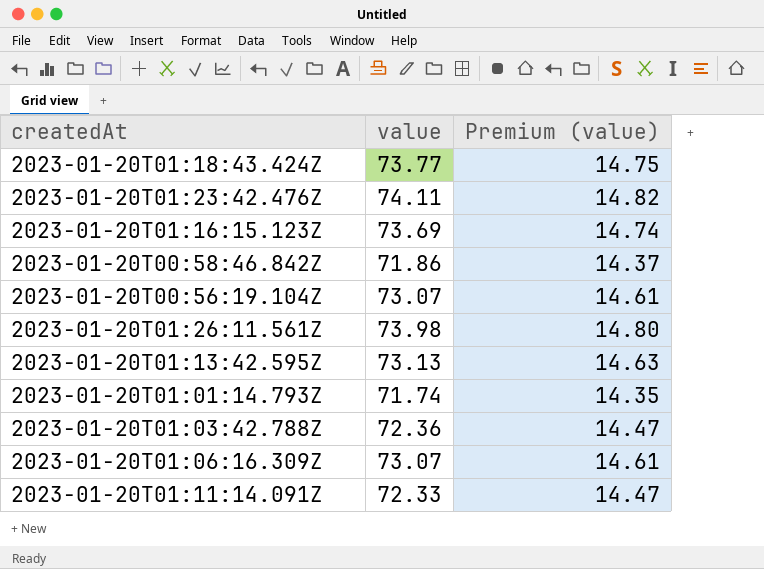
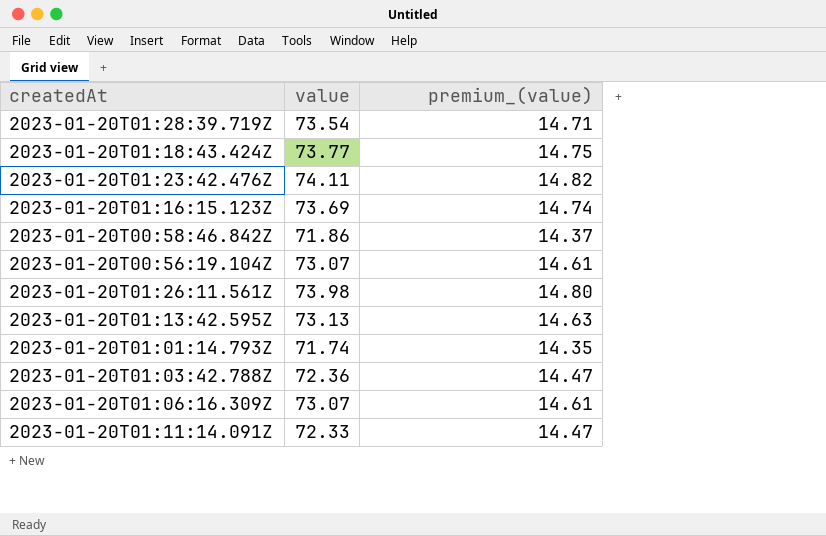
column name: Premium (value) -> premium_(value)
row 2023-01-20T01:28:39.719Z: none -> 73.54 | 14.71

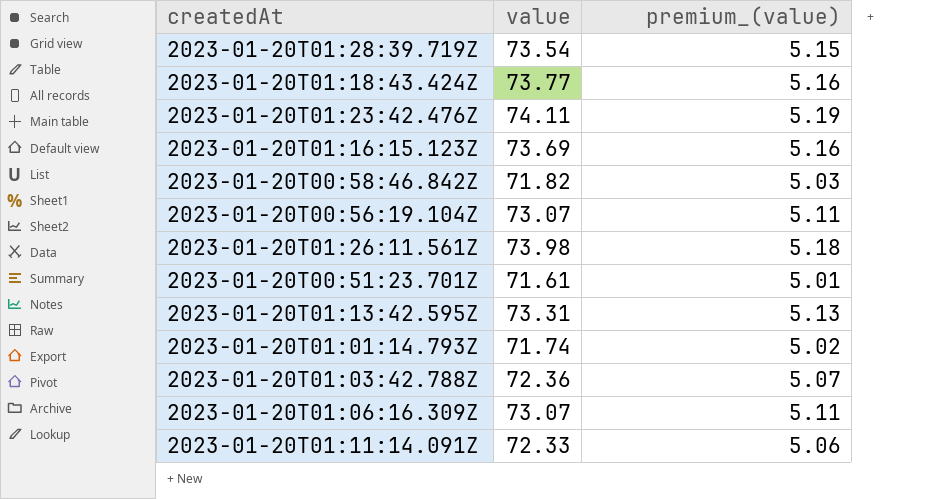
column premium_(value) | formula: [value] * 0.2 -> [value] * 0.07
2023-01-20T00:58:46.842Z | value: 71.86 -> 71.82
row 2023-01-20T00:51:23.701Z: none -> 71.61 | 5.01
2023-01-20T01:13:42.595Z | value: 73.13 -> 73.31

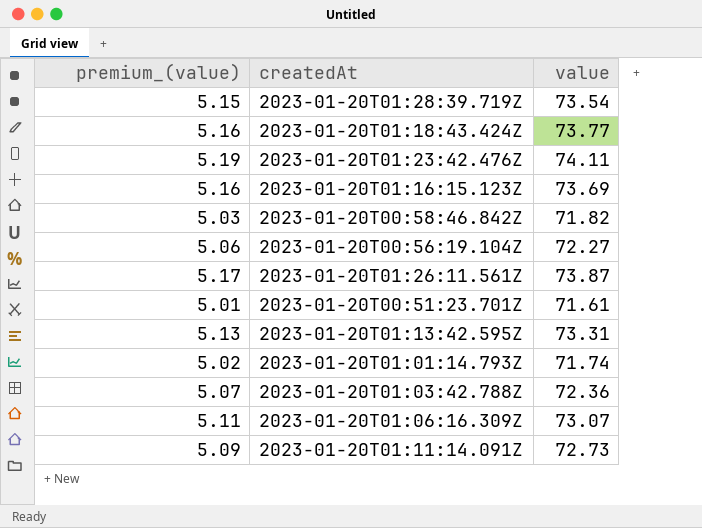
column premium_(value) | position: 3 -> 1
2023-01-20T00:56:19.104Z | premium_(value): 5.11 -> 5.06
2023-01-20T00:56:19.104Z | value: 73.07 -> 72.27
2023-01-20T01:26:11.561Z | premium_(value): 5.18 -> 5.17
2023-01-20T01:26:11.561Z | value: 73.98 -> 73.87
2023-01-20T01:11:14.091Z | premium_(value): 5.06 -> 5.09
2023-01-20T01:11:14.091Z | value: 72.33 -> 72.73

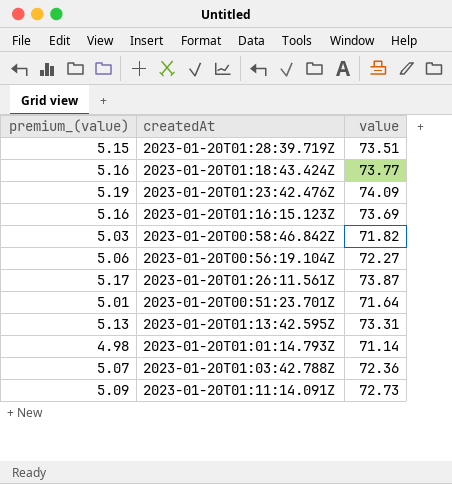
row 2023-01-20T01:06:16.309Z: 5.11 | 73.07 -> none
2023-01-20T01:28:39.719Z | value: 73.54 -> 73.51
2023-01-20T01:23:42.476Z | value: 74.11 -> 74.09
2023-01-20T00:51:23.701Z | value: 71.61 -> 71.64
2023-01-20T01:01:14.793Z | premium_(value): 5.02 -> 4.98
2023-01-20T01:01:14.793Z | value: 71.74 -> 71.14

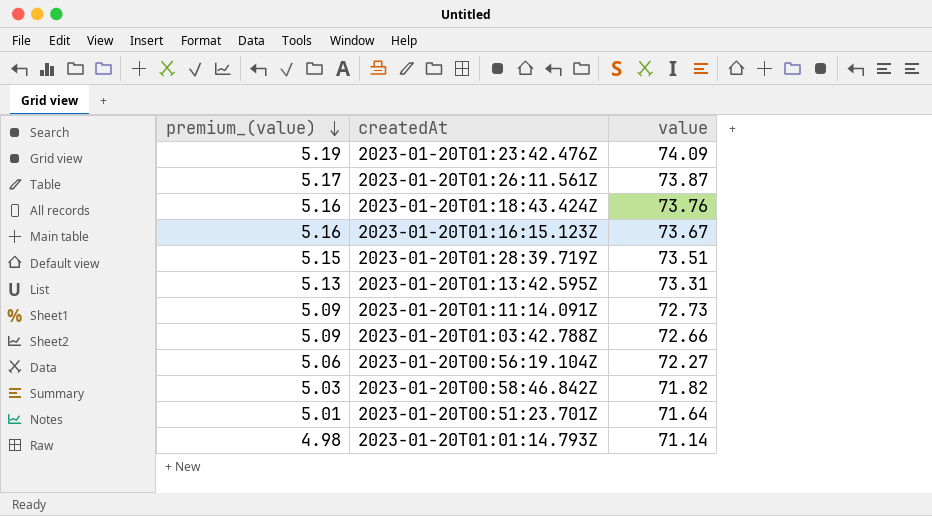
row order: none -> premium_(value) descending
2023-01-20T01:18:43.424Z | value: 73.77 -> 73.76
2023-01-20T01:16:15.123Z | value: 73.69 -> 73.67
2023-01-20T01:03:42.788Z | premium_(value): 5.07 -> 5.09
2023-01-20T01:03:42.788Z | value: 72.36 -> 72.66

